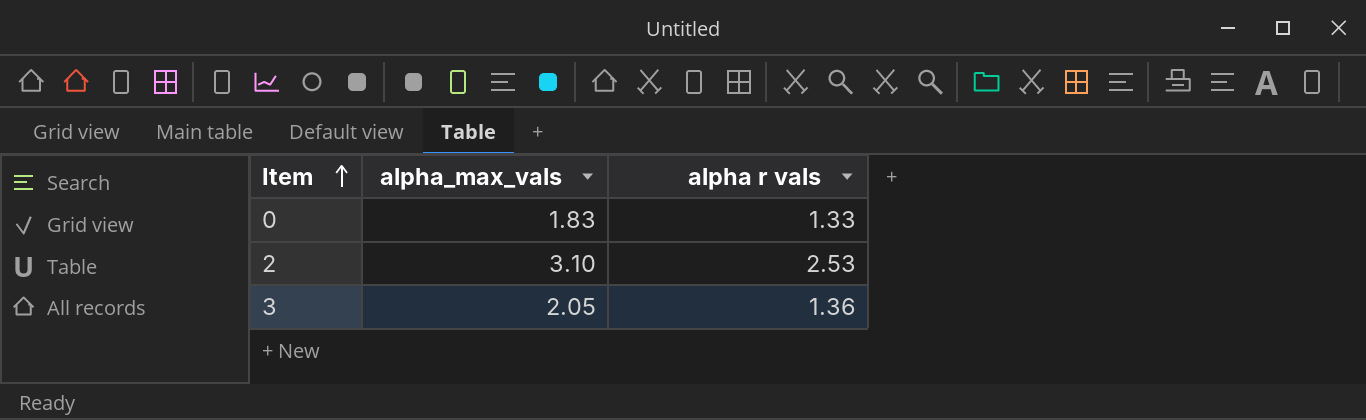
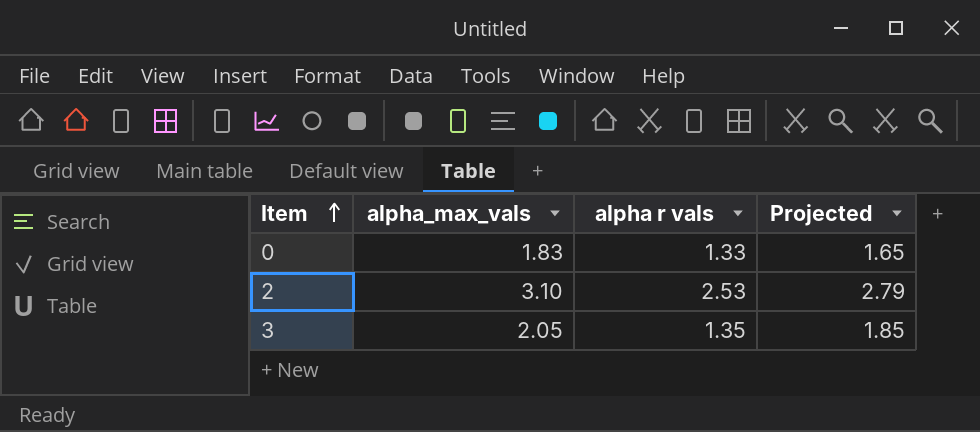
column Projected | formula: none -> [alpha_max_vals] * 0.9
3 | alpha r vals: 1.36 -> 1.35

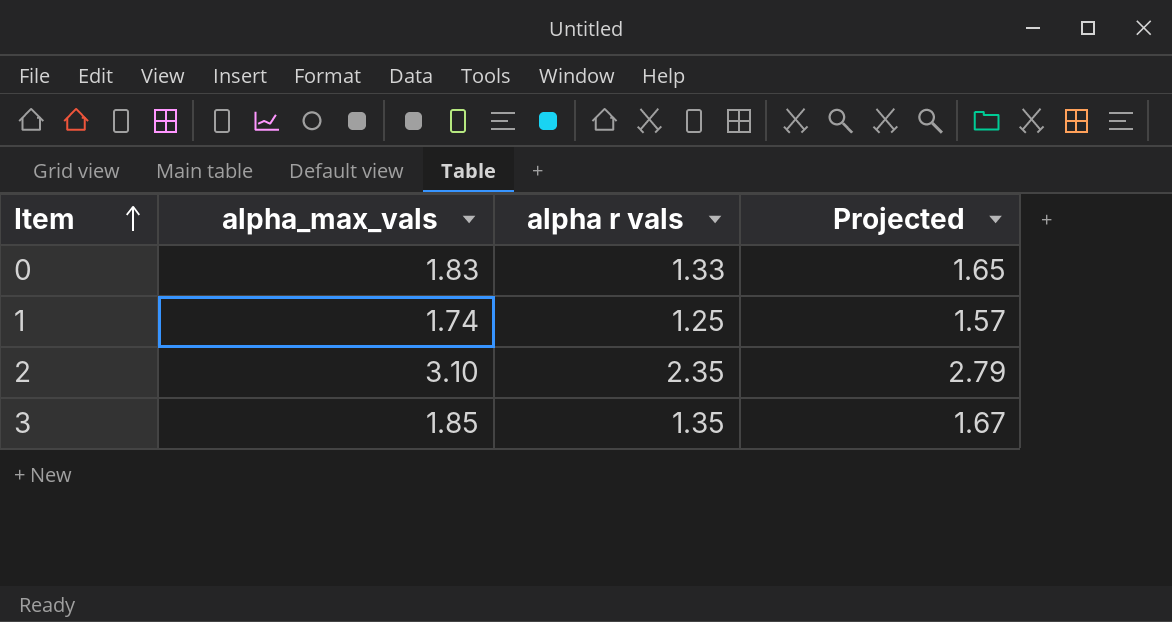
row 1: none -> 1.74 | 1.25 | 1.57
2 | alpha r vals: 2.53 -> 2.35
3 | alpha_max_vals: 2.05 -> 1.85
3 | Projected: 1.85 -> 1.67

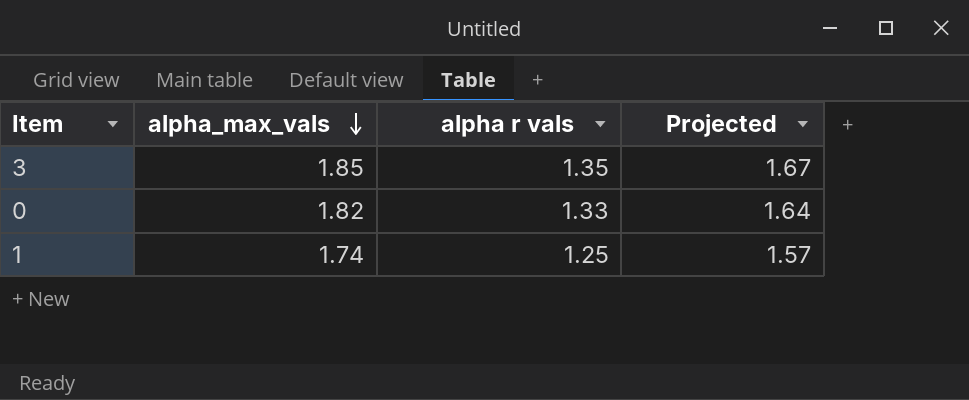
row order: Item ascending -> alpha_max_vals descending
row 2: 3.10 | 2.35 | 2.79 -> none
0 | alpha_max_vals: 1.83 -> 1.82
0 | Projected: 1.65 -> 1.64

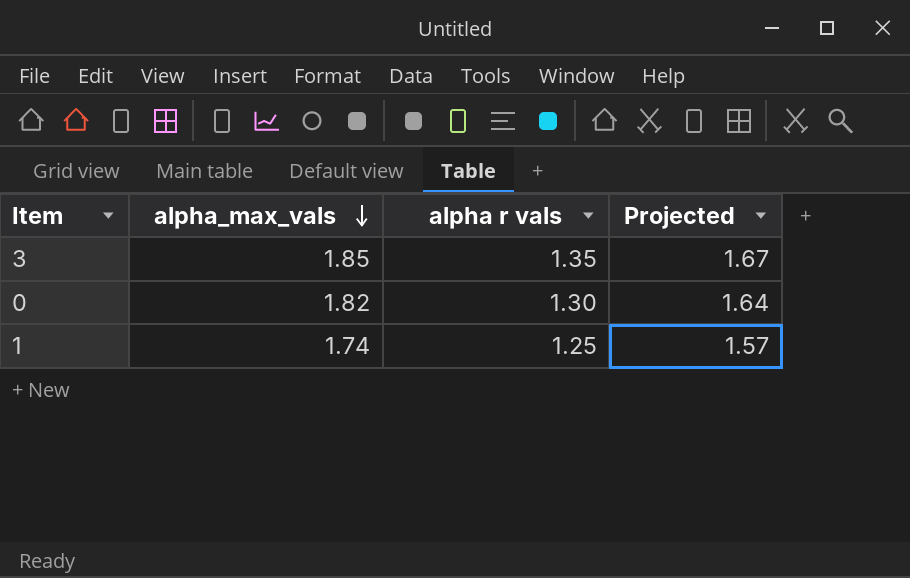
0 | alpha r vals: 1.33 -> 1.30

